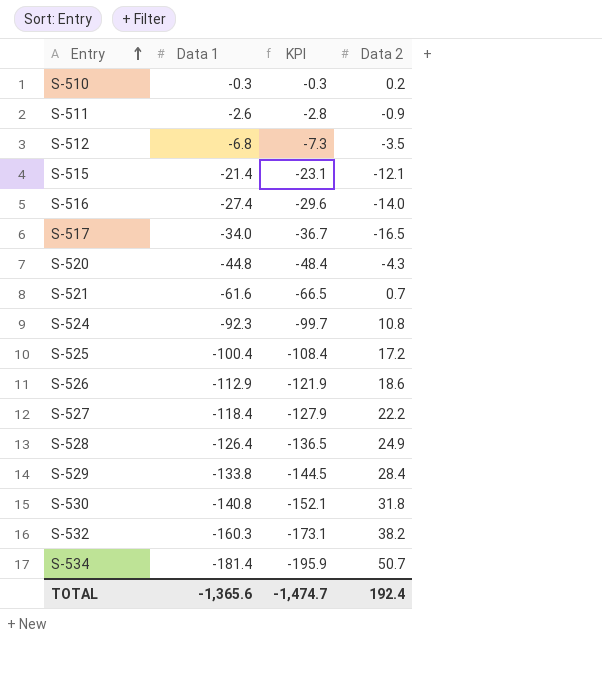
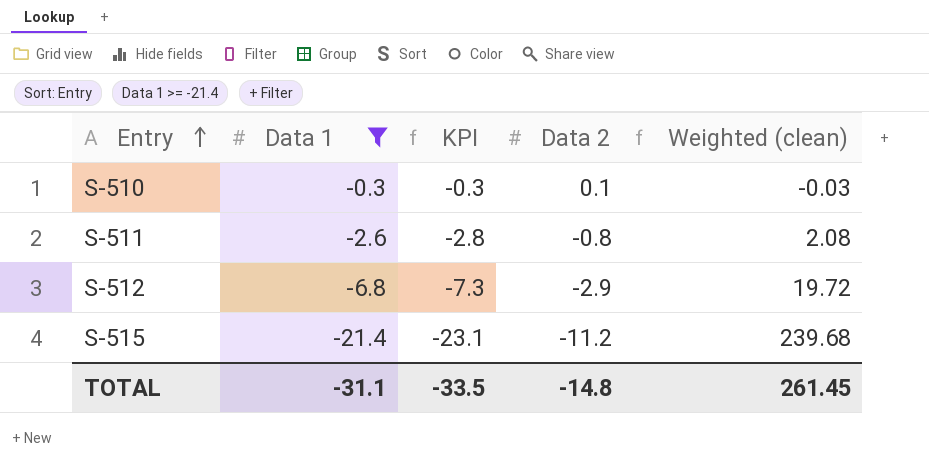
filter: none -> Data 1 >= -21.4
column Weighted (clean) | formula: none -> [Data 1] * [Data 2]
S-510 | Data 2: 0.2 -> 0.1
S-511 | Data 2: -0.9 -> -0.8
S-512 | Data 2: -3.5 -> -2.9
S-515 | Data 2: -12.1 -> -11.2
TOTAL | Data 1: -1,365.6 -> -31.1
TOTAL | KPI: -1,474.7 -> -33.5
TOTAL | Data 2: 192.4 -> -14.8

